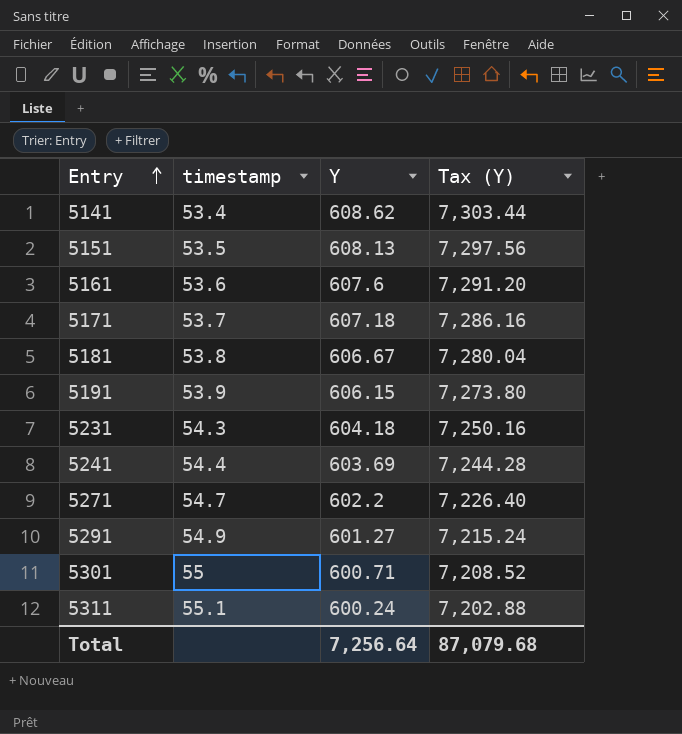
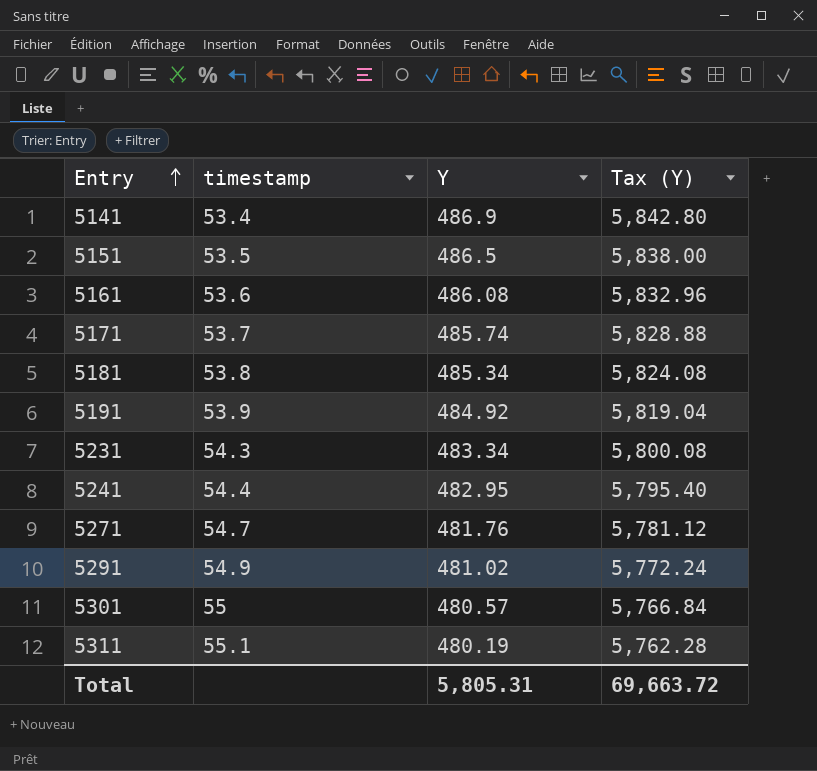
5141 | Y: 608.62 -> 486.9
5141 | Tax (Y): 7,303.44 -> 5,842.80
5151 | Y: 608.13 -> 486.5
5151 | Tax (Y): 7,297.56 -> 5,838.00
5161 | Y: 607.6 -> 486.08
5161 | Tax (Y): 7,291.20 -> 5,832.96
5171 | Y: 607.18 -> 485.74
5171 | Tax (Y): 7,286.16 -> 5,828.88
5181 | Y: 606.67 -> 485.34
5181 | Tax (Y): 7,280.04 -> 5,824.08
5191 | Y: 606.15 -> 484.92
5191 | Tax (Y): 7,273.80 -> 5,819.04
5231 | Y: 604.18 -> 483.34
5231 | Tax (Y): 7,250.16 -> 5,800.08
5241 | Y: 603.69 -> 482.95
5241 | Tax (Y): 7,244.28 -> 5,795.40
5271 | Y: 602.2 -> 481.76
5271 | Tax (Y): 7,226.40 -> 5,781.12
5291 | Y: 601.27 -> 481.02
5291 | Tax (Y): 7,215.24 -> 5,772.24
5301 | Y: 600.71 -> 480.57
5301 | Tax (Y): 7,208.52 -> 5,766.84
5311 | Y: 600.24 -> 480.19
5311 | Tax (Y): 7,202.88 -> 5,762.28
Total | Y: 7,256.64 -> 5,805.31
Total | Tax (Y): 87,079.68 -> 69,663.72

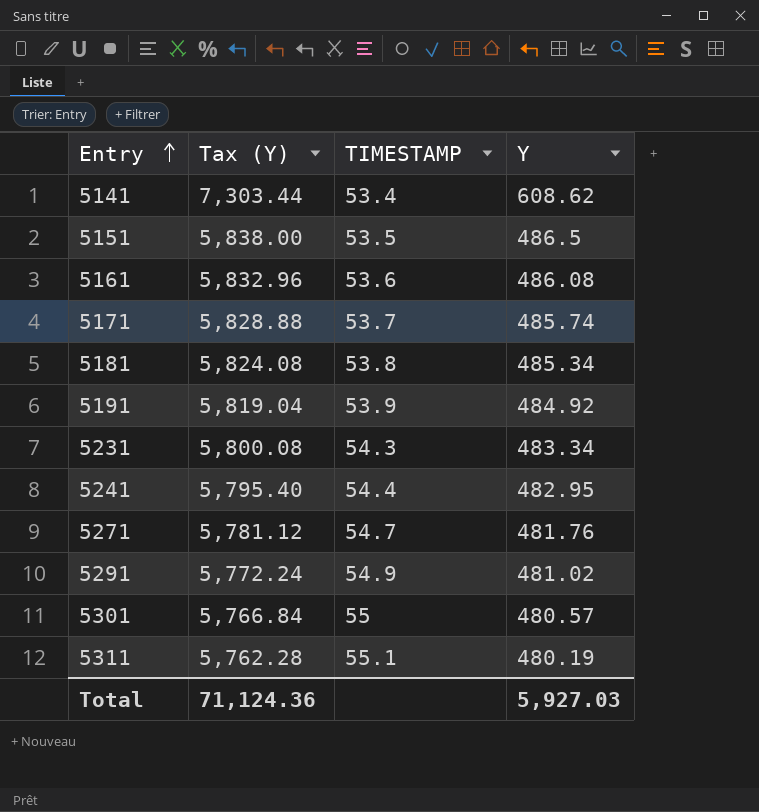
column Tax (Y) | position: 4 -> 2
column name: timestamp -> TIMESTAMP
5141 | Tax (Y): 5,842.80 -> 7,303.44
5141 | Y: 486.9 -> 608.62
Total | Tax (Y): 69,663.72 -> 71,124.36
Total | Y: 5,805.31 -> 5,927.03

